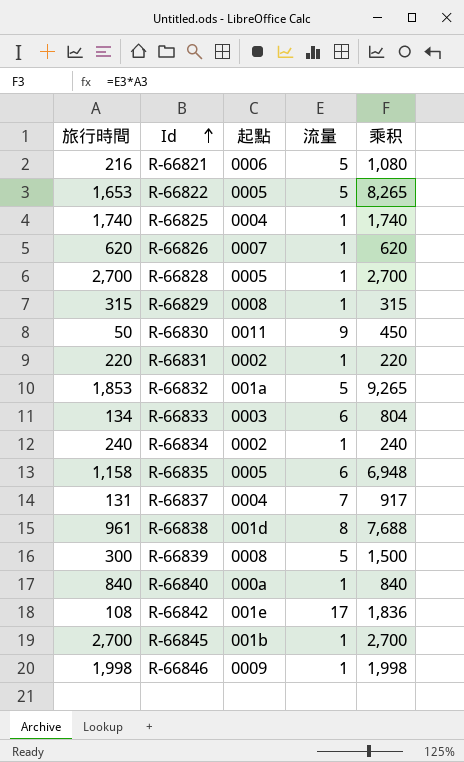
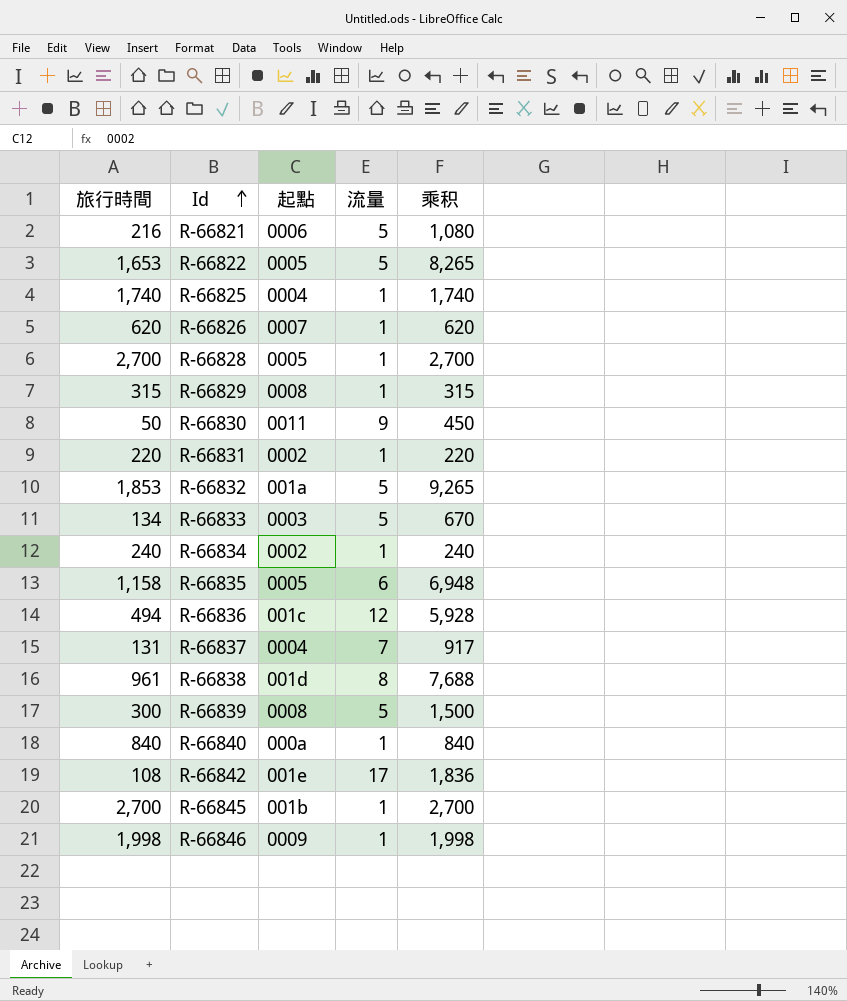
R-66833 | 流量: 6 -> 5
R-66833 | 乘积: 804 -> 670
row R-66836: none -> 494 | 001c | 12 | 5,928

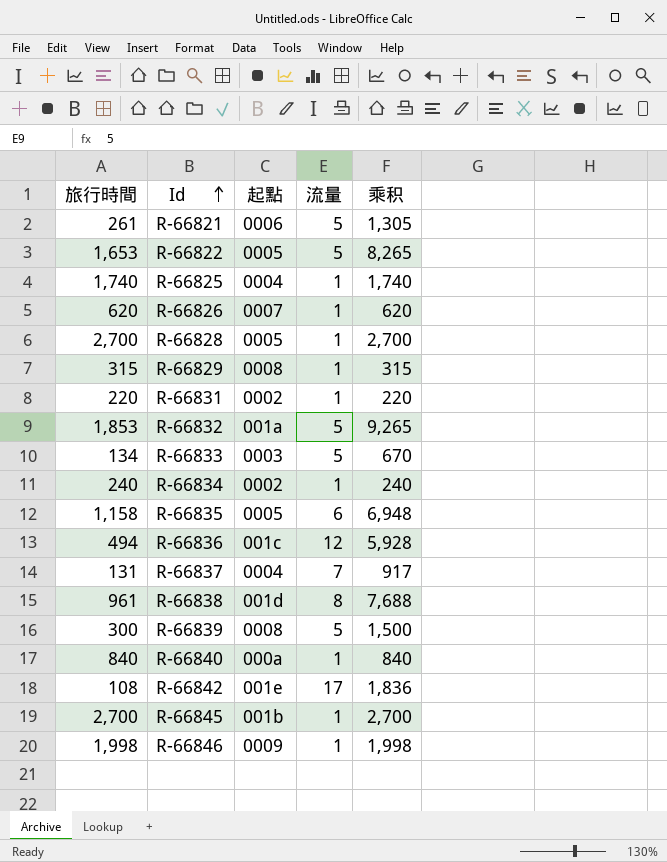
row R-66830: 50 | 0011 | 9 | 450 -> none
R-66821 | 旅行時間: 216 -> 261
R-66821 | 乘积: 1,080 -> 1,305

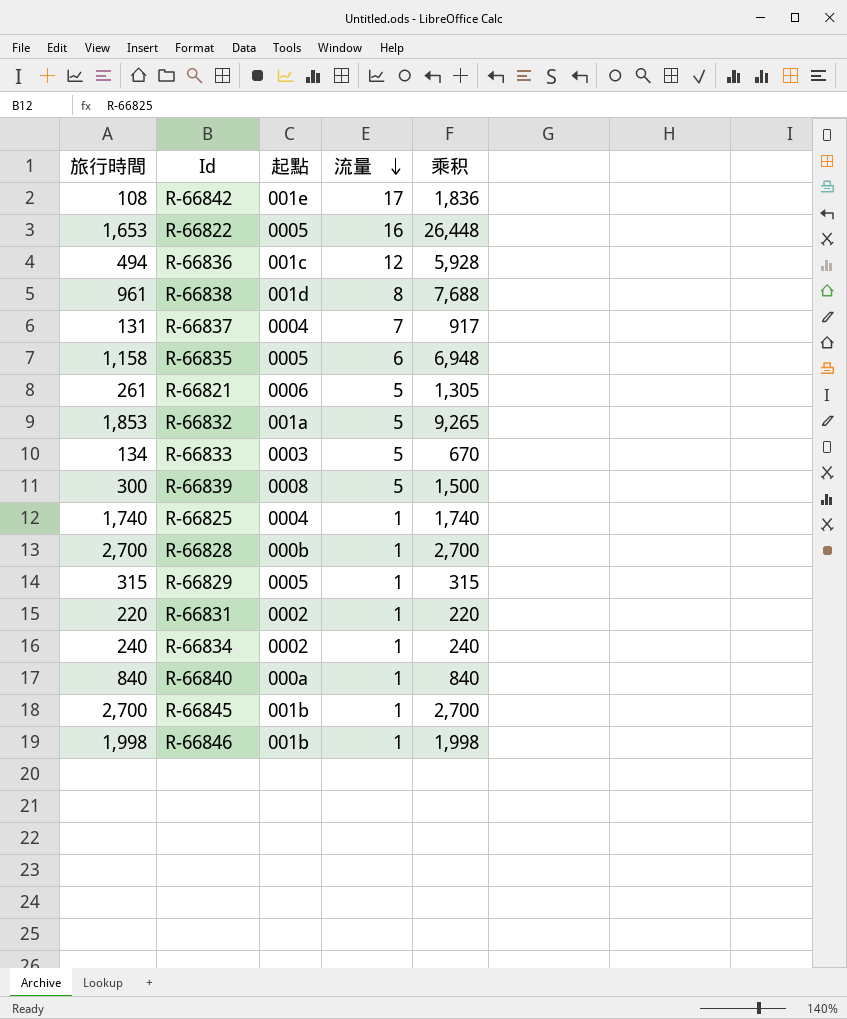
row order: Id ascending -> 流量 descending
row R-66826: 620 | 0007 | 1 | 620 -> none
R-66822 | 流量: 5 -> 16
R-66822 | 乘积: 8,265 -> 26,448
R-66828 | 起點: 0005 -> 000b
R-66829 | 起點: 0008 -> 0005
R-66846 | 起點: 0009 -> 001b

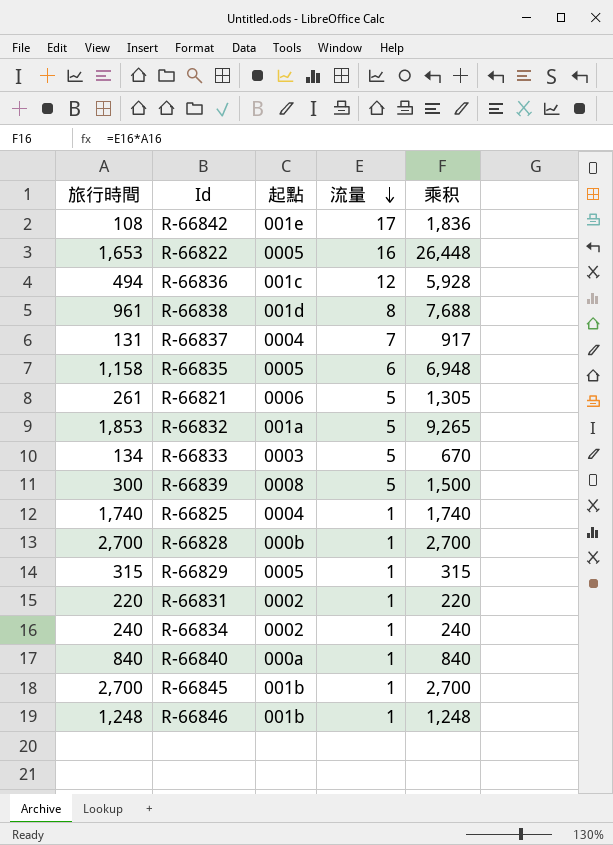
R-66846 | 旅行時間: 1,998 -> 1,248
R-66846 | 乘积: 1,998 -> 1,248

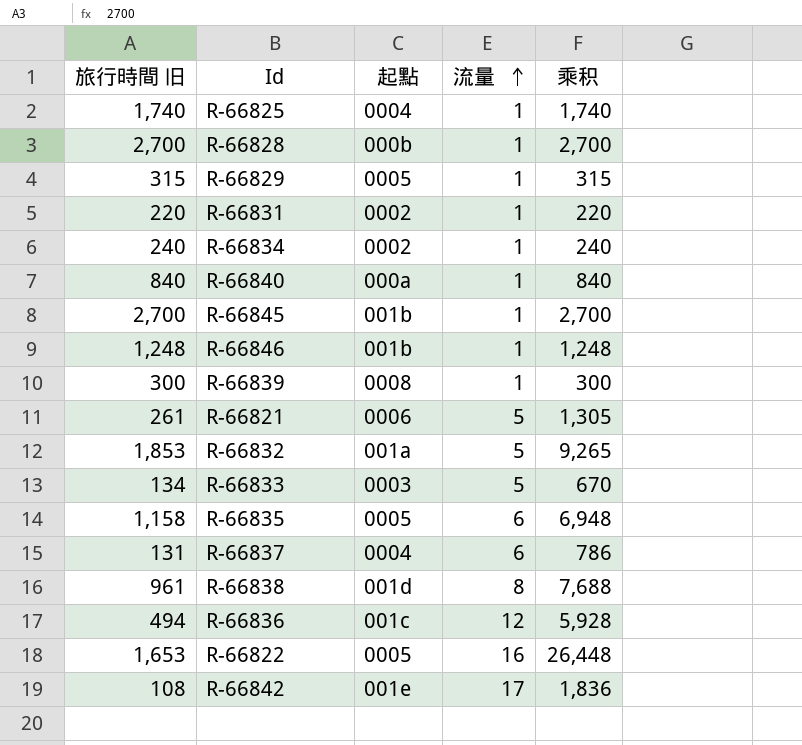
row order: 流量 descending -> 流量 ascending
column name: 旅行時間 -> 旅行時間 旧
R-66839 | 流量: 5 -> 1
R-66839 | 乘积: 1,500 -> 300
R-66837 | 流量: 7 -> 6
R-66837 | 乘积: 917 -> 786

